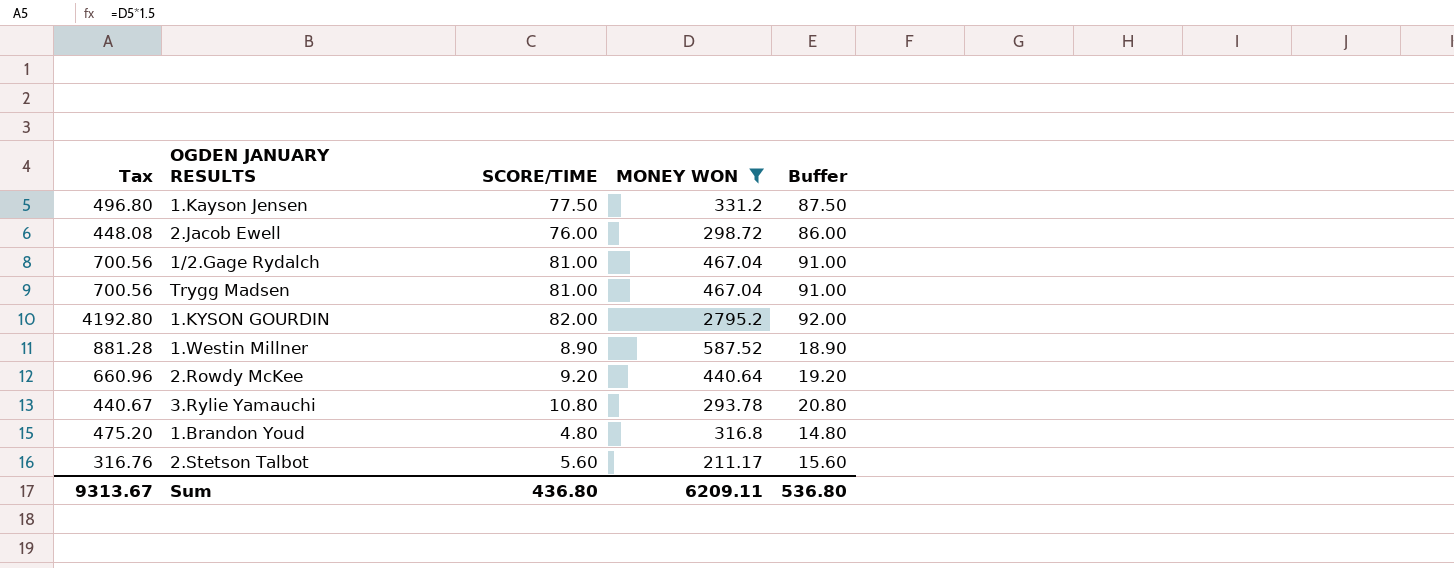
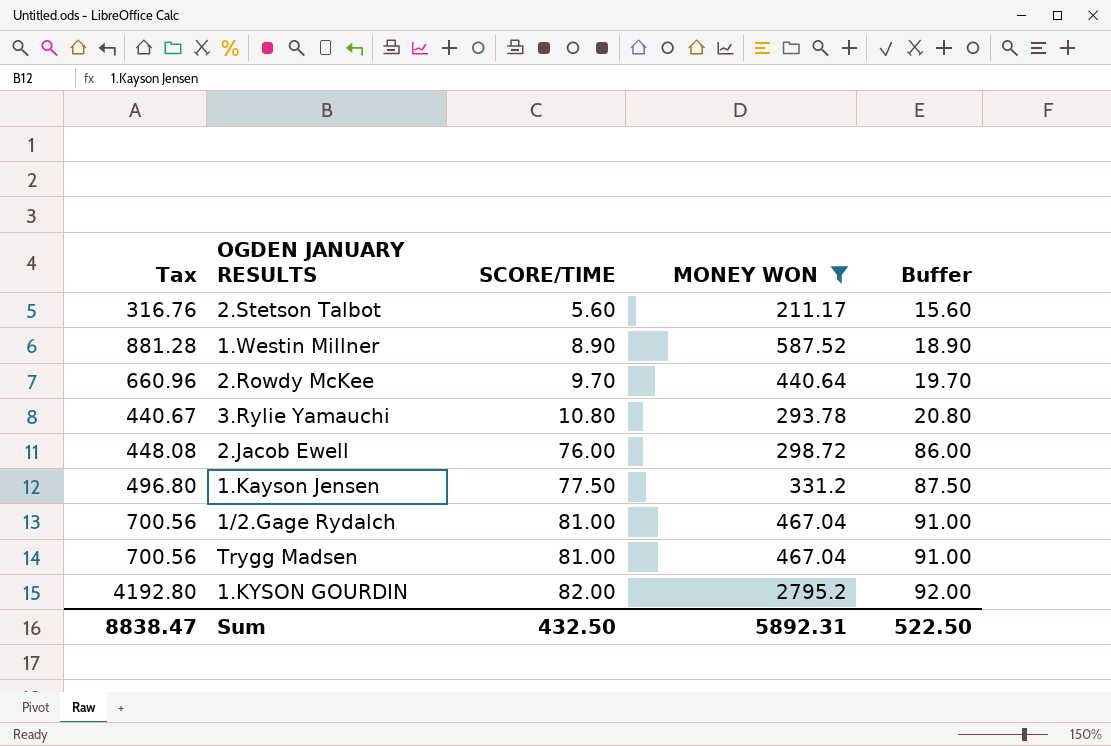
row order: none -> SCORE/TIME ascending
row 1.Brandon Youd: 475.20 | 4.80 | 316.8 | 14.80 -> none
2.Rowdy McKee | SCORE/TIME: 9.20 -> 9.70
2.Rowdy McKee | Buffer: 19.20 -> 19.70
Sum | Tax: 9313.67 -> 8838.47
Sum | SCORE/TIME: 436.80 -> 432.50
Sum | MONEY WON: 6209.11 -> 5892.31
Sum | Buffer: 536.80 -> 522.50

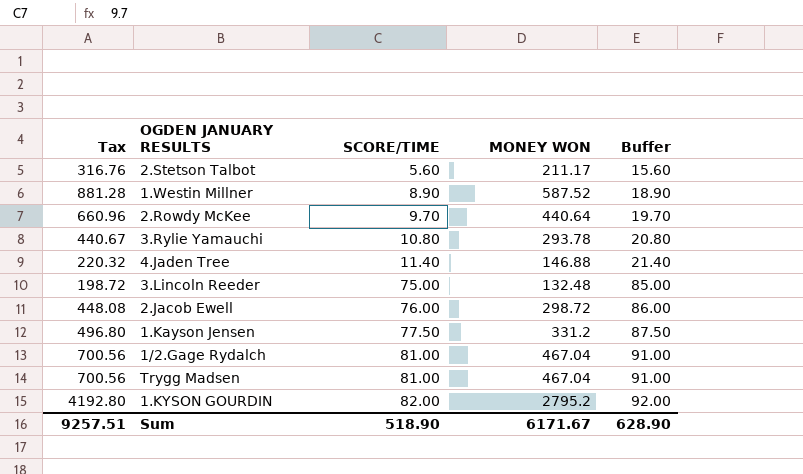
filter: MONEY WON >= 211.17 -> none
Sum | Tax: 8838.47 -> 9257.51
Sum | SCORE/TIME: 432.50 -> 518.90
Sum | MONEY WON: 5892.31 -> 6171.67
Sum | Buffer: 522.50 -> 628.90

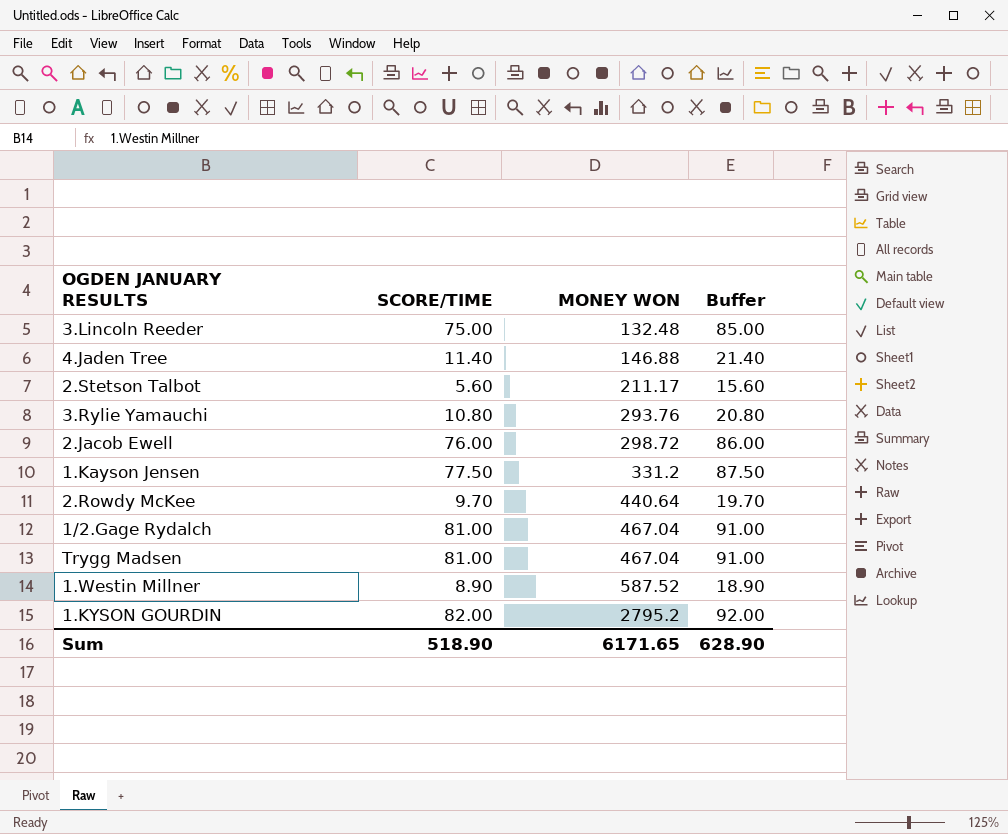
row order: SCORE/TIME ascending -> MONEY WON ascending
column Tax | formula: [MONEY WON] * 1.5 -> none
3.Rylie Yamauchi | MONEY WON: 293.78 -> 293.76
Sum | MONEY WON: 6171.67 -> 6171.65

